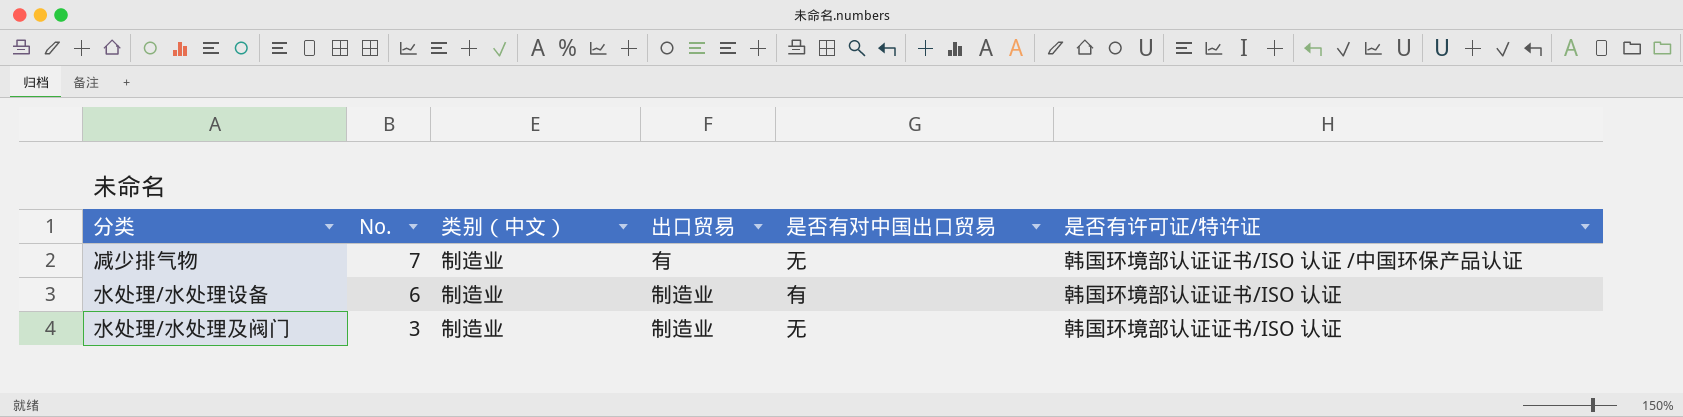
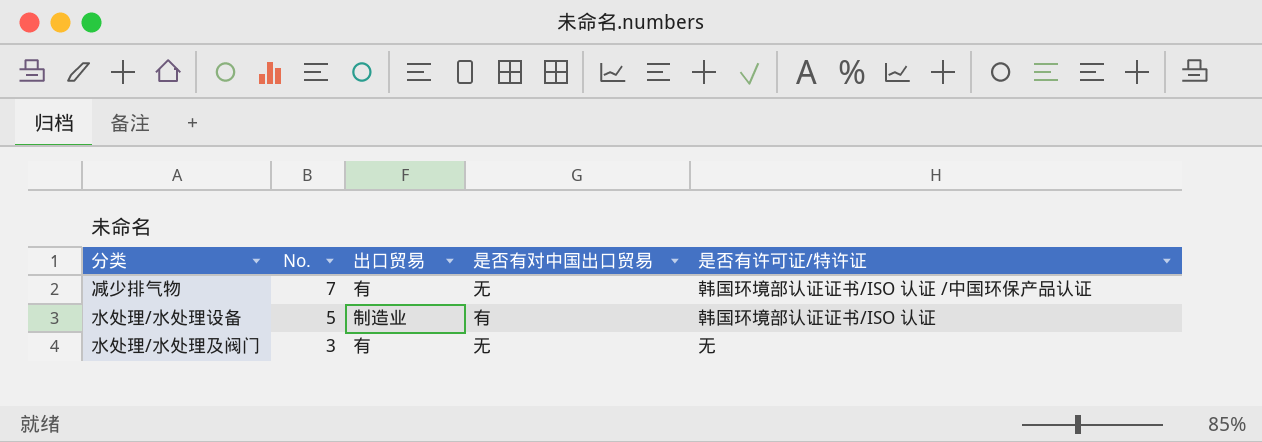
column 类别（中文） | position: 3 -> none
水处理/水处理设备 | No.: 6 -> 5
水处理/水处理及阀门 | 出口贸易: 制造业 -> 有
水处理/水处理及阀门 | 是否有许可证/特许证: 韩国环境部认证证书/ISO 认证 -> 无

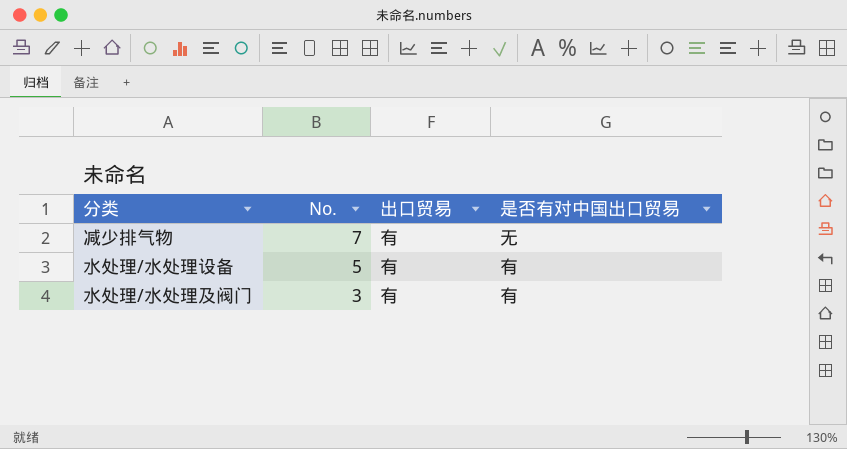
column 是否有许可证/特许证 | position: 5 -> none
水处理/水处理设备 | 出口贸易: 制造业 -> 有
水处理/水处理及阀门 | 是否有对中国出口贸易: 无 -> 有

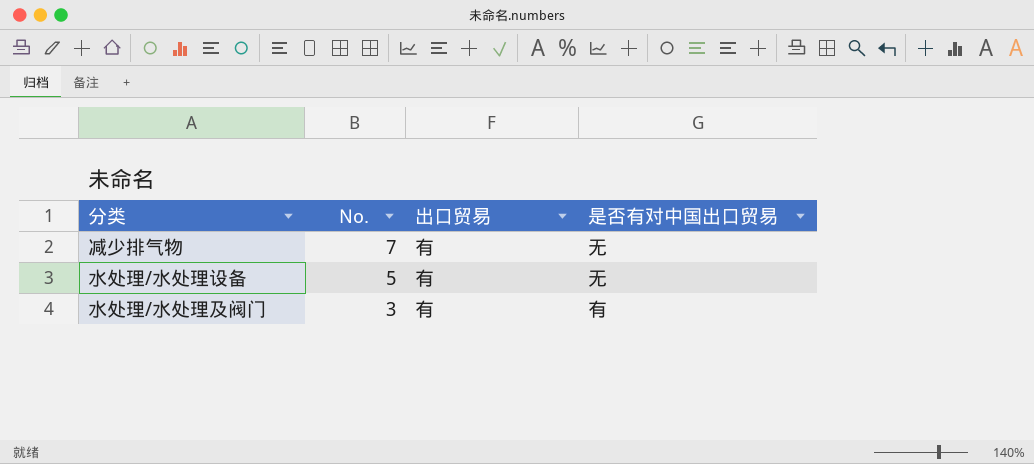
水处理/水处理设备 | 是否有对中国出口贸易: 有 -> 无

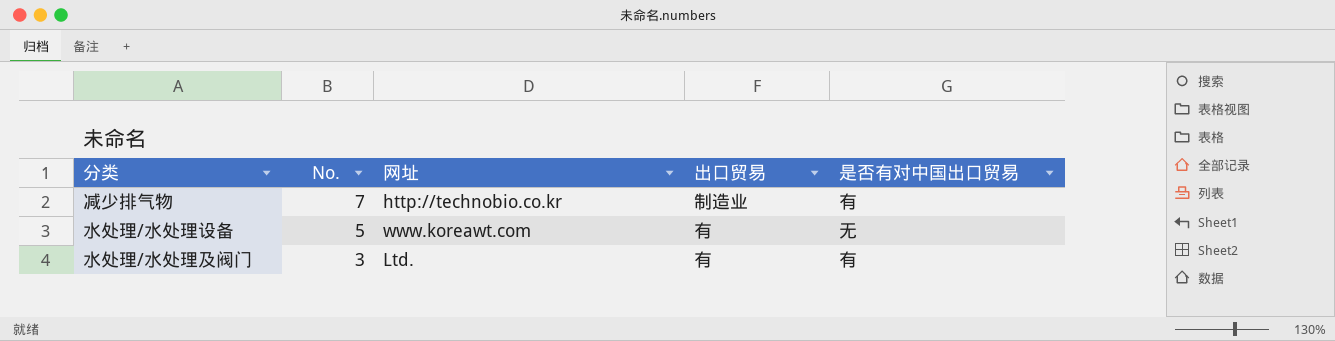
column 网址 | position: none -> 3
减少排气物 | 出口贸易: 有 -> 制造业
减少排气物 | 是否有对中国出口贸易: 无 -> 有

